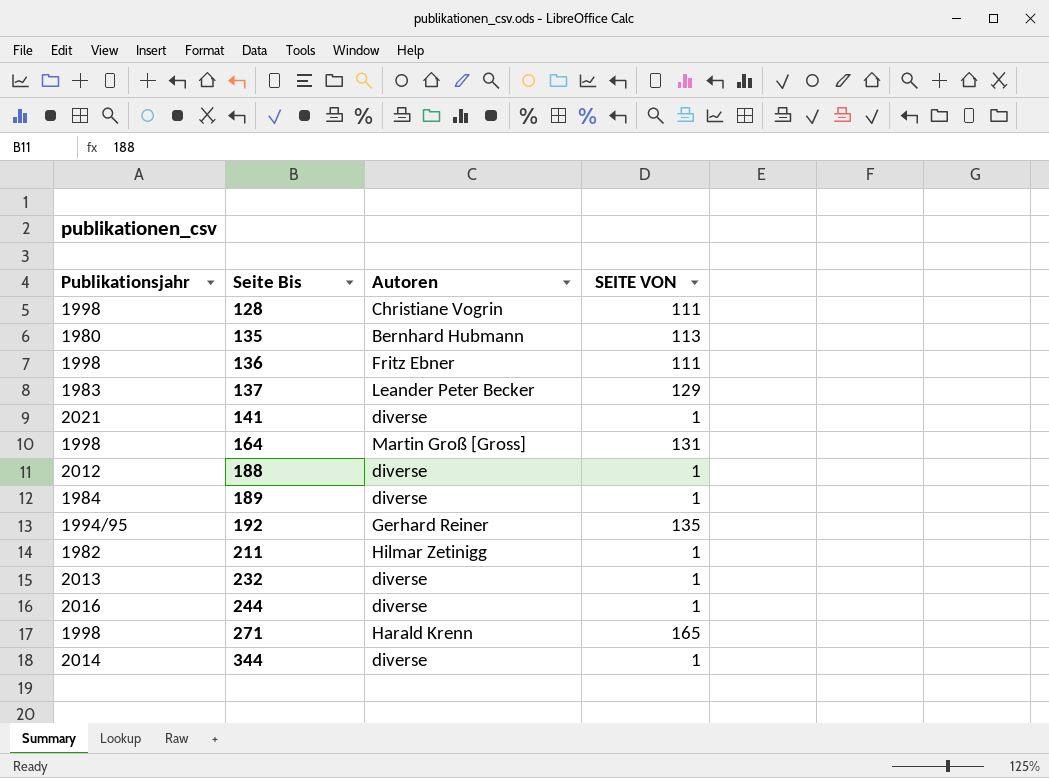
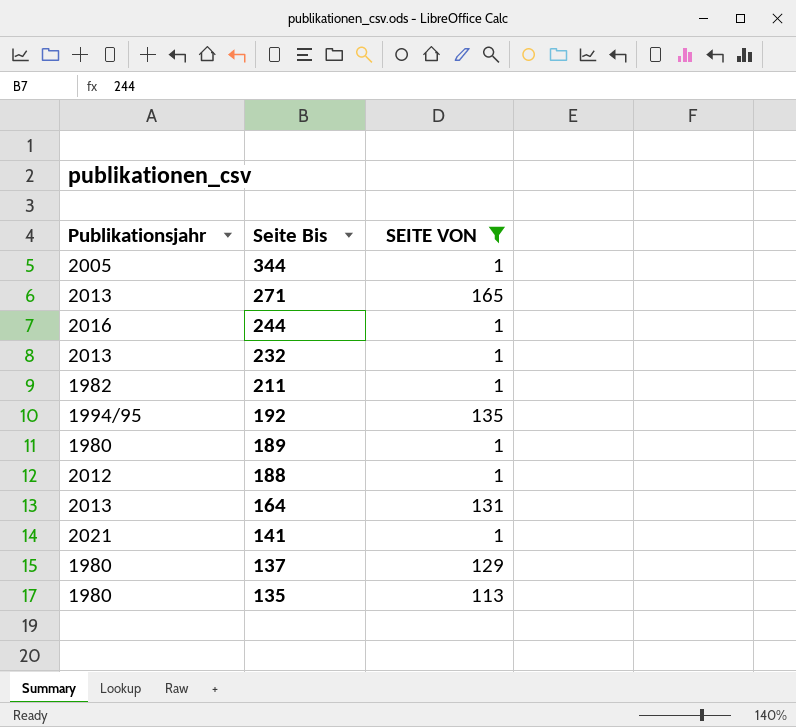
filter: none -> SEITE VON != 111
row order: Seite Bis ascending -> Seite Bis descending
column Autoren | position: 3 -> none
344 | Publikationsjahr: 2014 -> 2005
271 | Publikationsjahr: 1998 -> 2013
189 | Publikationsjahr: 1984 -> 1980
164 | Publikationsjahr: 1998 -> 2013
137 | Publikationsjahr: 1983 -> 1980

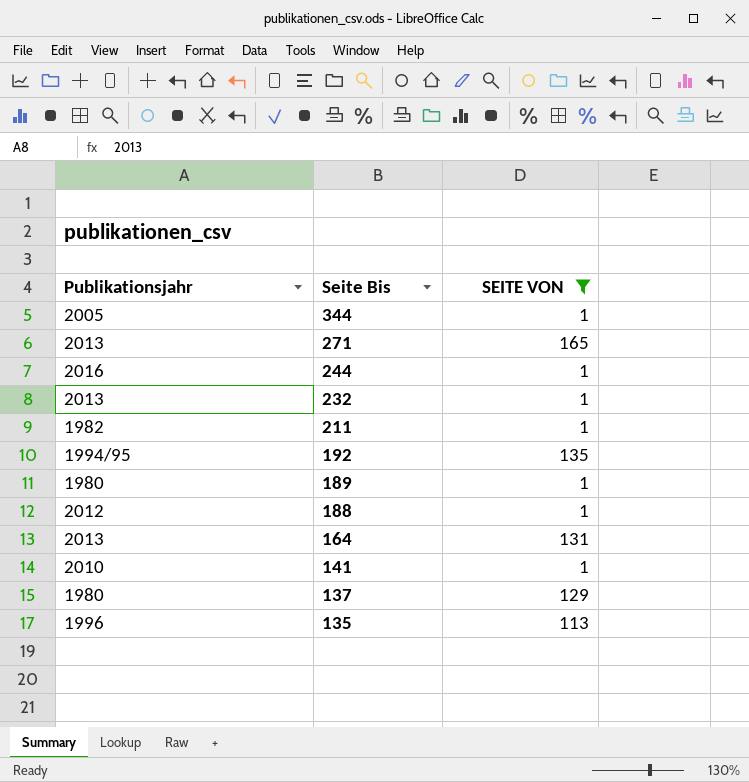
141 | Publikationsjahr: 2021 -> 2010
135 | Publikationsjahr: 1980 -> 1996

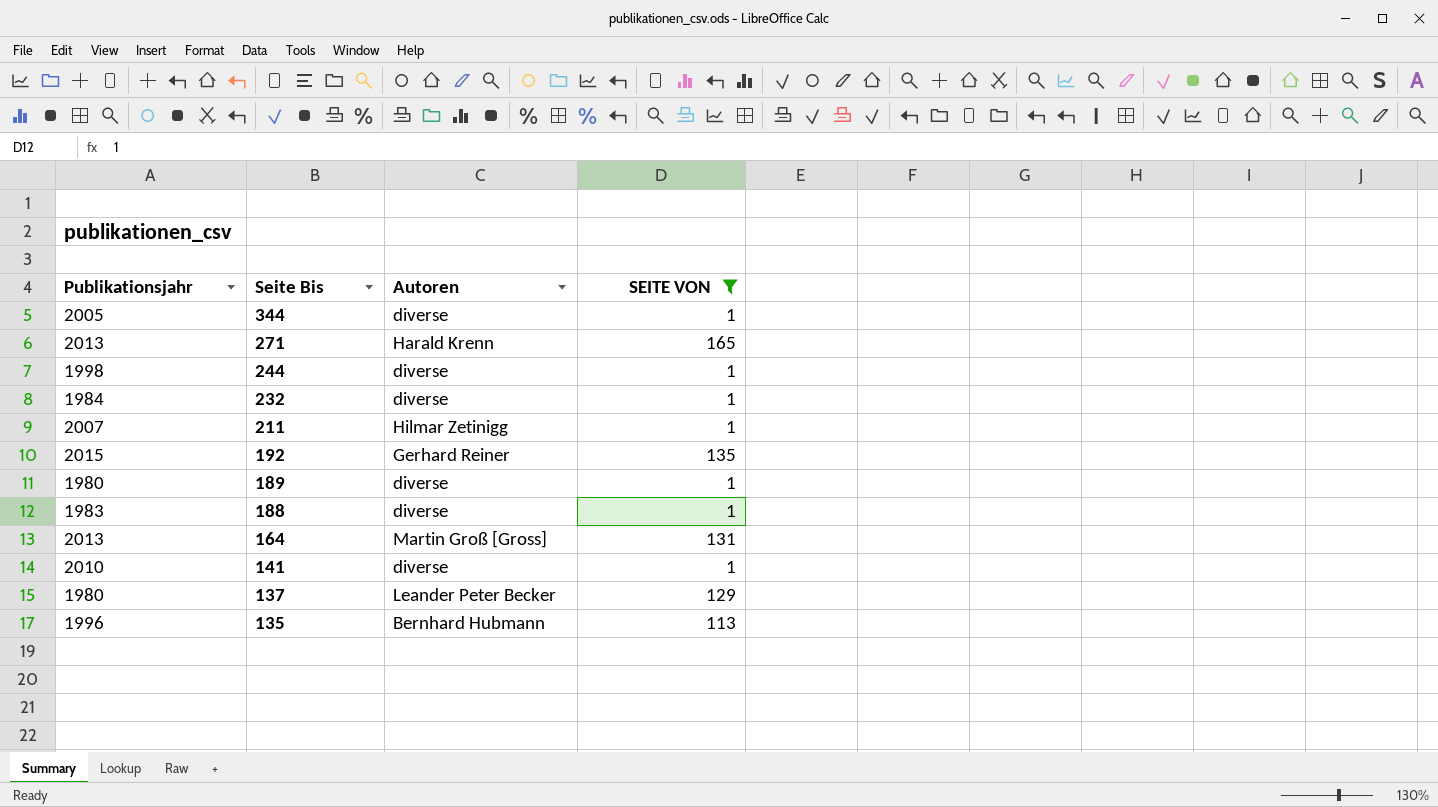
column Autoren | position: none -> 3
244 | Publikationsjahr: 2016 -> 1998
232 | Publikationsjahr: 2013 -> 1984
211 | Publikationsjahr: 1982 -> 2007
192 | Publikationsjahr: 1994/95 -> 2015
188 | Publikationsjahr: 2012 -> 1983

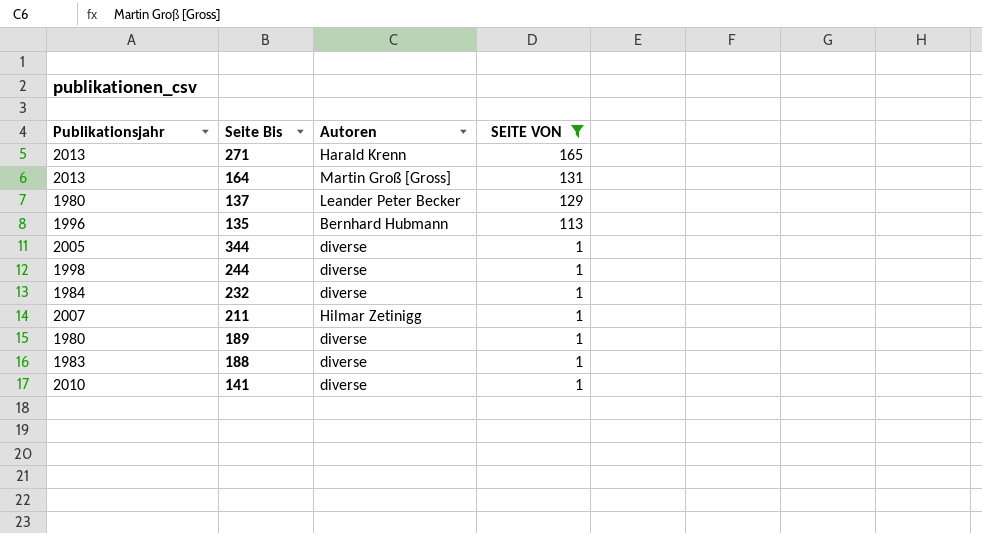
row order: Seite Bis descending -> SEITE VON descending
row 192: 2015 | Gerhard Reiner | 135 -> none

